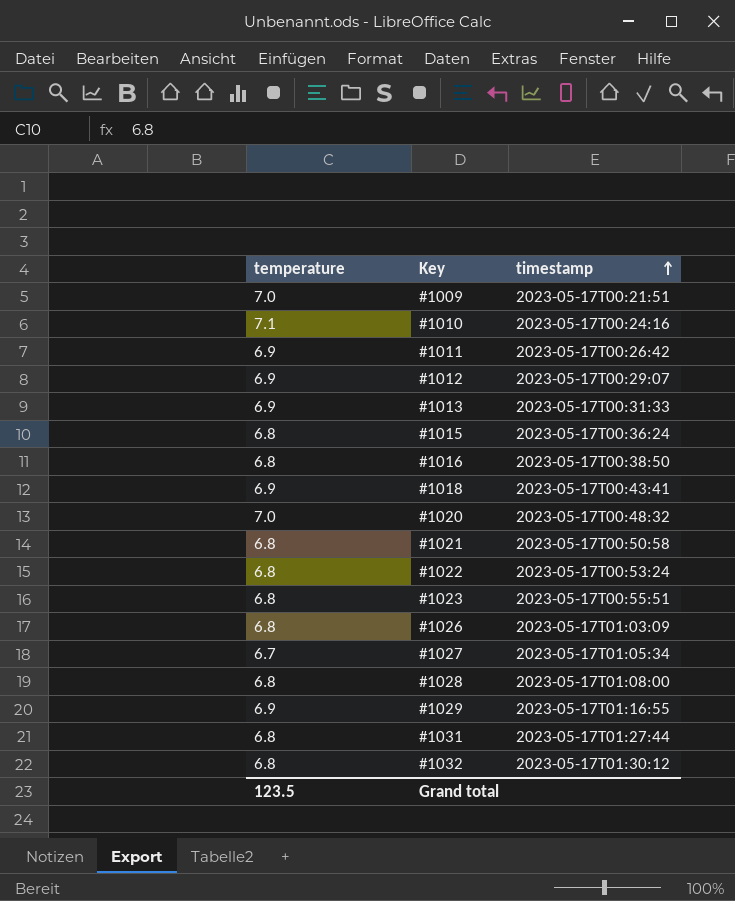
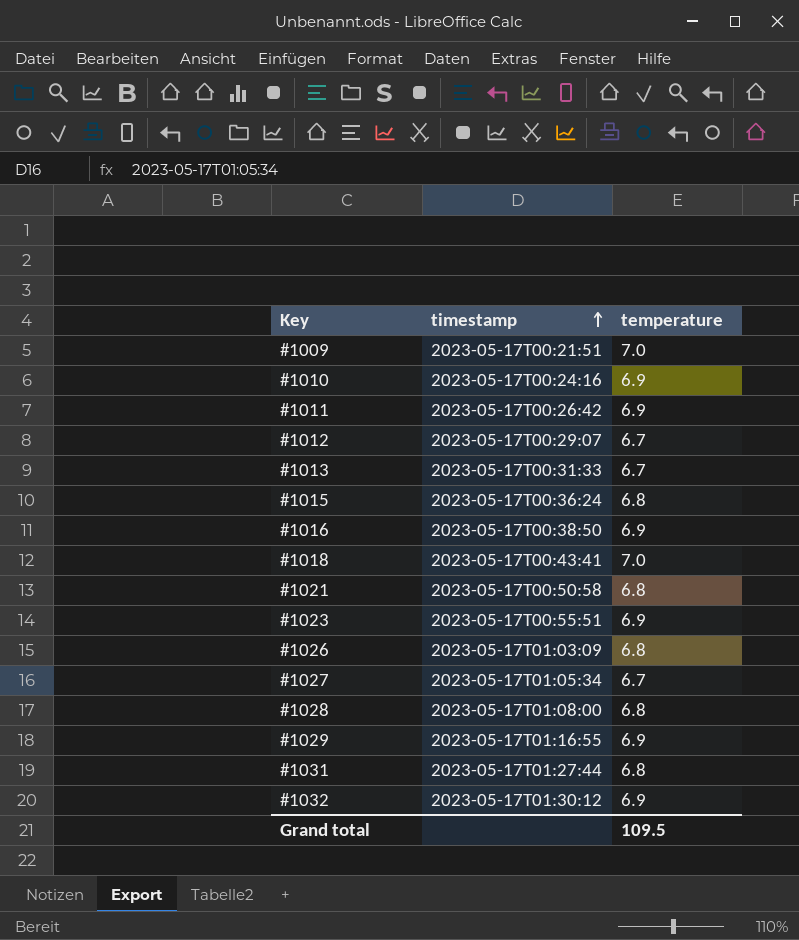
column temperature | position: 1 -> 3
row #1020: 7.0 | 2023-05-17T00:48:32 -> none
row #1022: 6.8 | 2023-05-17T00:53:24 -> none
#1010 | temperature: 7.1 -> 6.9
#1012 | temperature: 6.9 -> 6.7
#1013 | temperature: 6.9 -> 6.7
#1016 | temperature: 6.8 -> 6.9
#1018 | temperature: 6.9 -> 7.0
#1023 | temperature: 6.8 -> 6.9
#1032 | temperature: 6.8 -> 6.9
Grand total | temperature: 123.5 -> 109.5

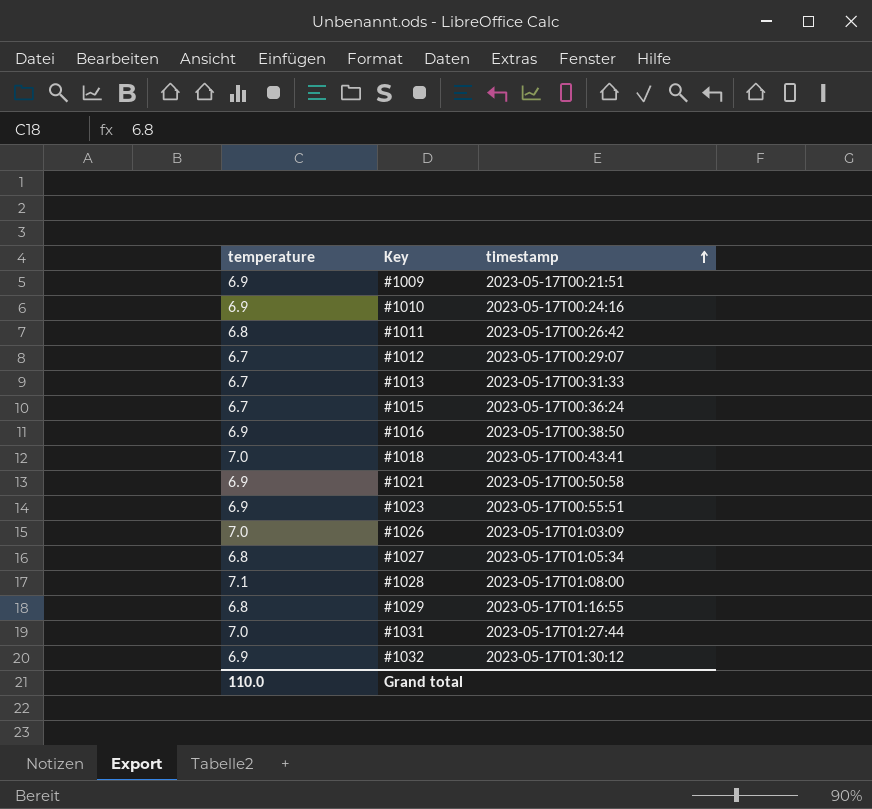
column temperature | position: 3 -> 1
#1009 | temperature: 7.0 -> 6.9
#1011 | temperature: 6.9 -> 6.8
#1015 | temperature: 6.8 -> 6.7
#1021 | temperature: 6.8 -> 6.9
#1026 | temperature: 6.8 -> 7.0
#1027 | temperature: 6.7 -> 6.8
#1028 | temperature: 6.8 -> 7.1
#1029 | temperature: 6.9 -> 6.8
#1031 | temperature: 6.8 -> 7.0
Grand total | temperature: 109.5 -> 110.0

